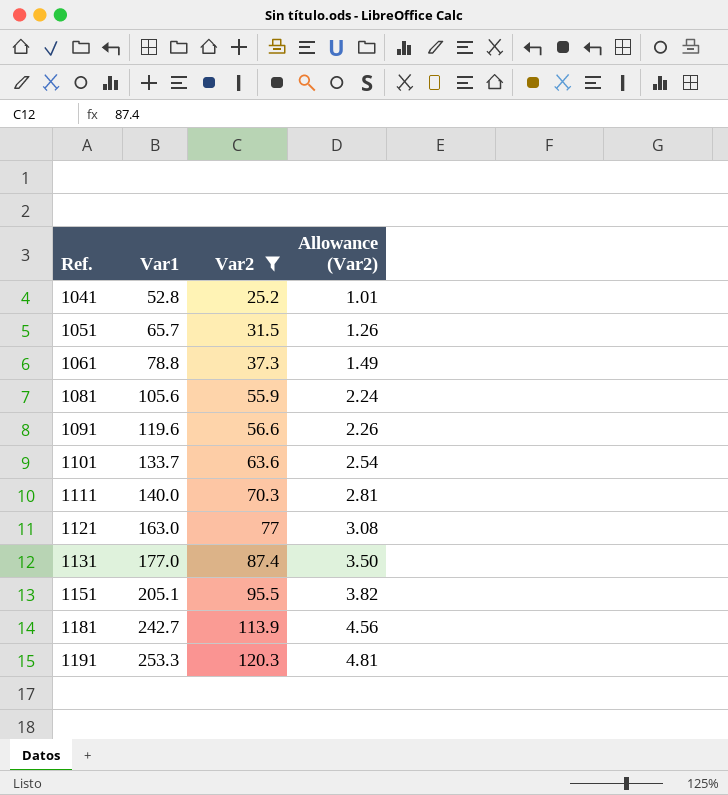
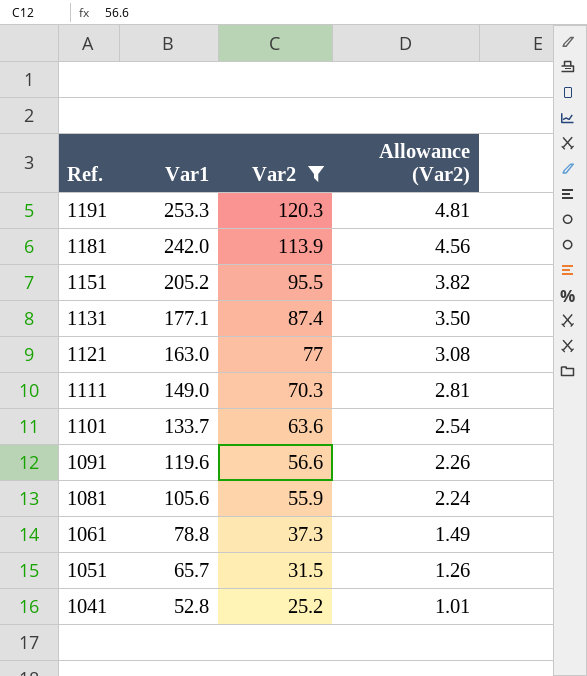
row order: Ref. ascending -> Ref. descending
1181 | Var1: 242.7 -> 242.0
1151 | Var1: 205.1 -> 205.2
1131 | Var1: 177.0 -> 177.1
1111 | Var1: 140.0 -> 149.0

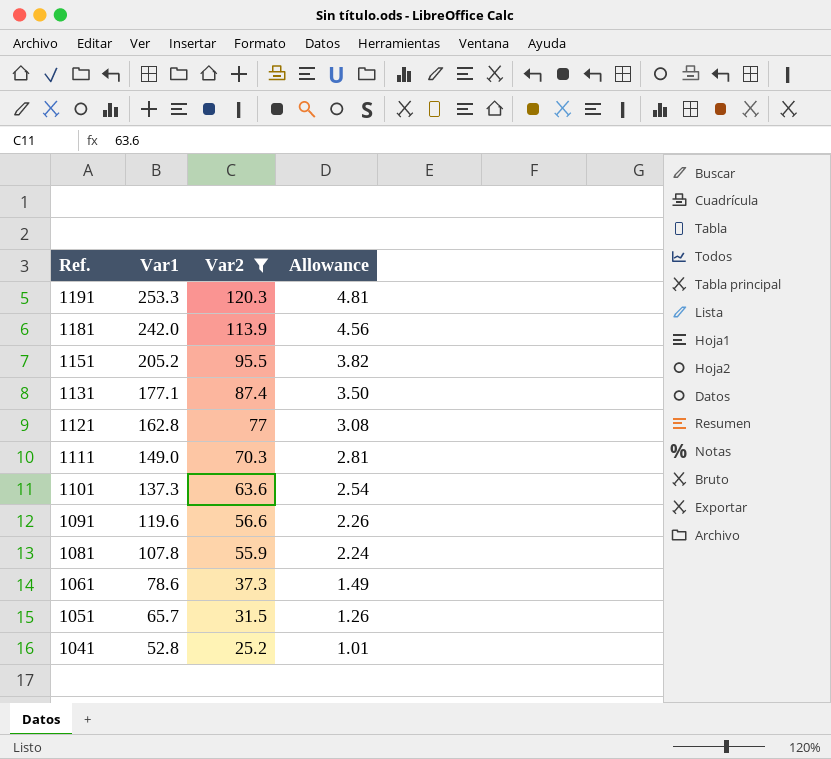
column name: Allowance (Var2) -> Allowance
1121 | Var1: 163.0 -> 162.8
1101 | Var1: 133.7 -> 137.3
1081 | Var1: 105.6 -> 107.8
1061 | Var1: 78.8 -> 78.6

